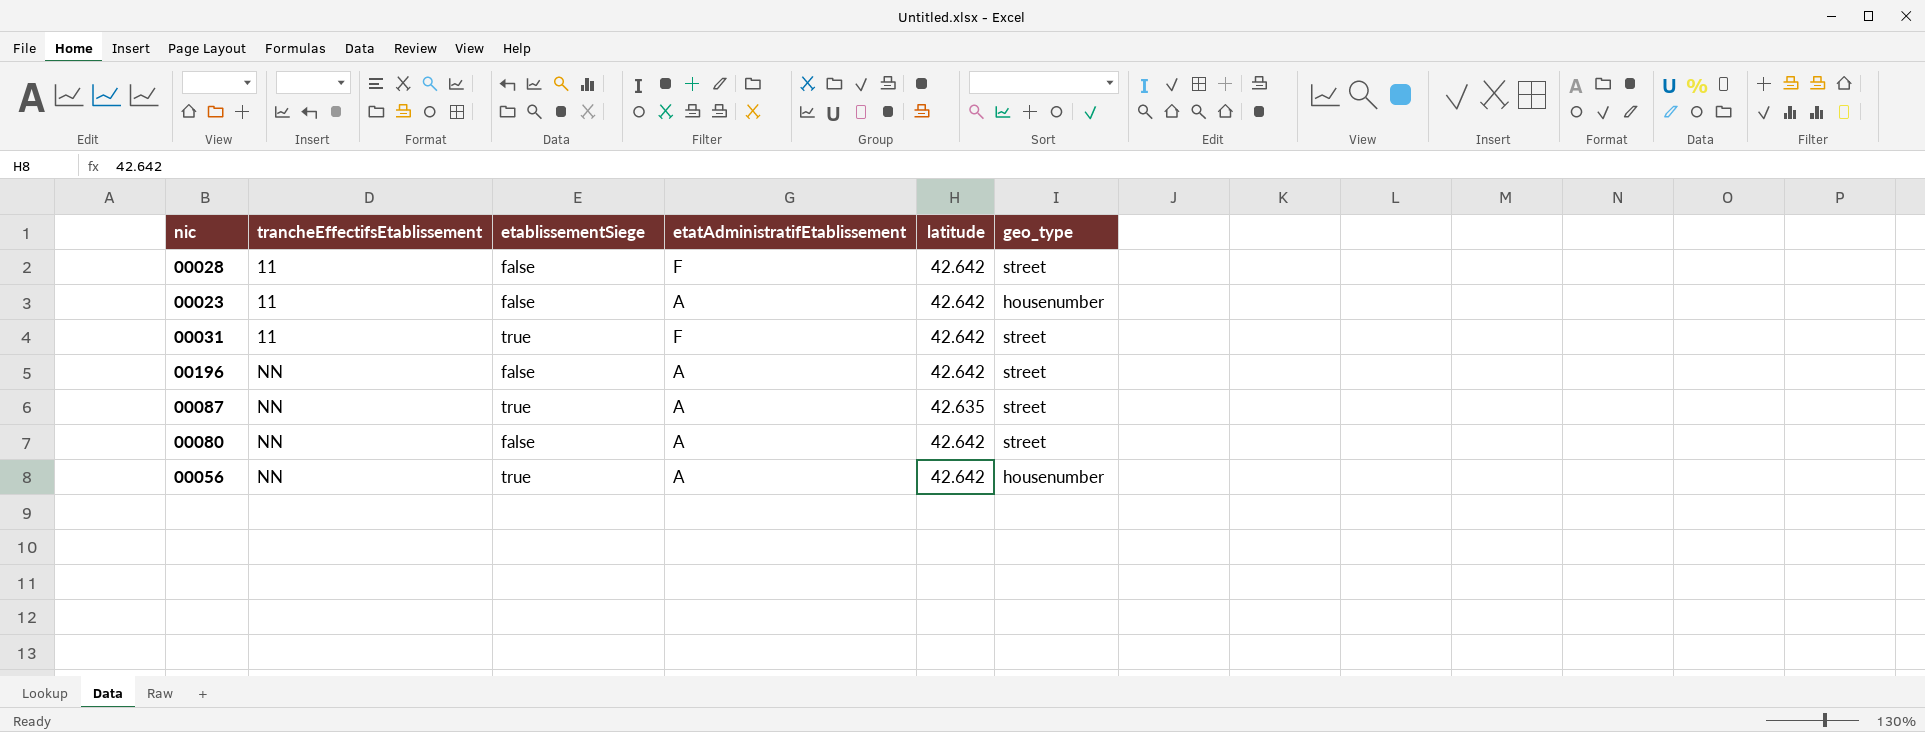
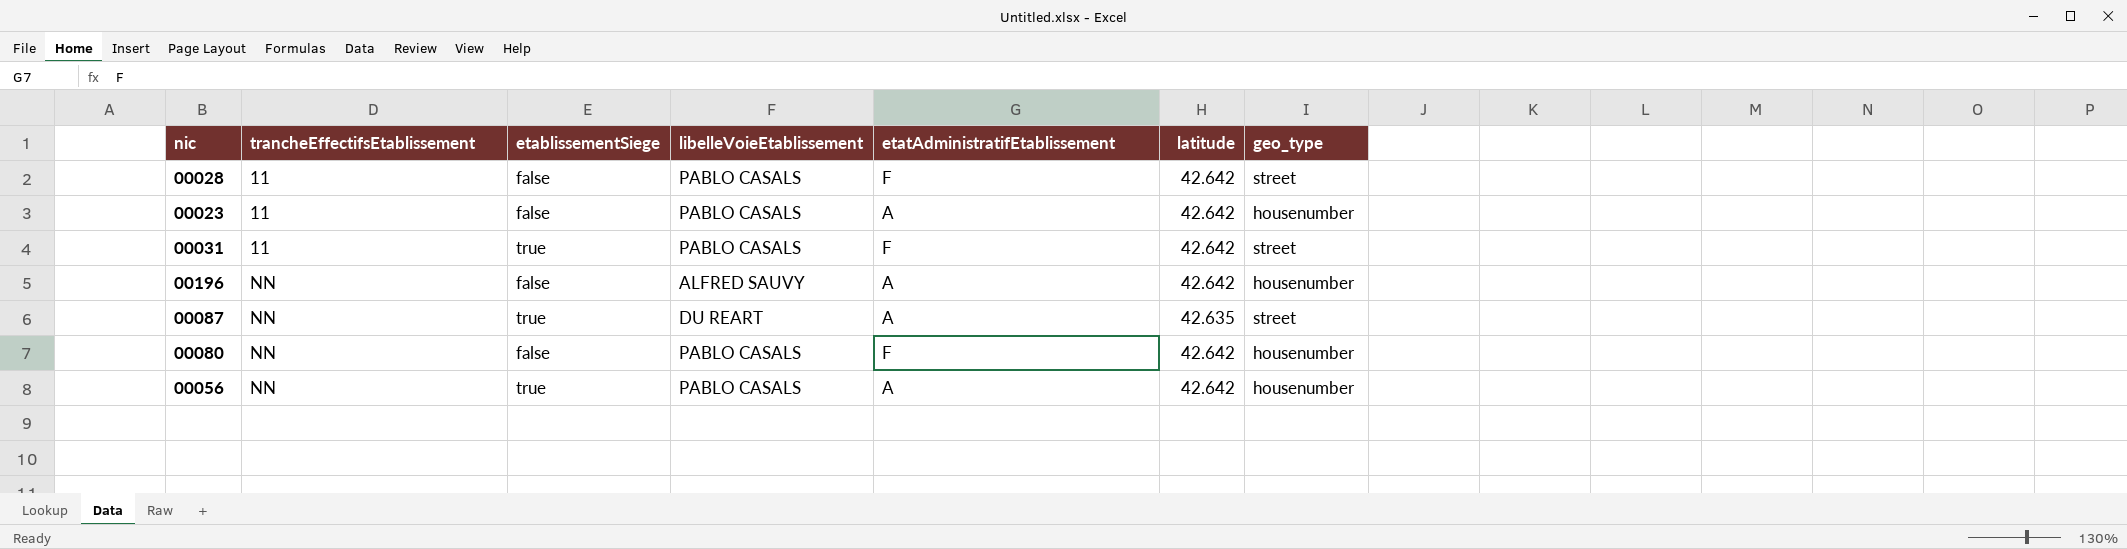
column libelleVoieEtablissement | position: none -> 4
00196 | geo_type: street -> housenumber
00080 | etatAdministratifEtablissement: A -> F
00080 | geo_type: street -> housenumber

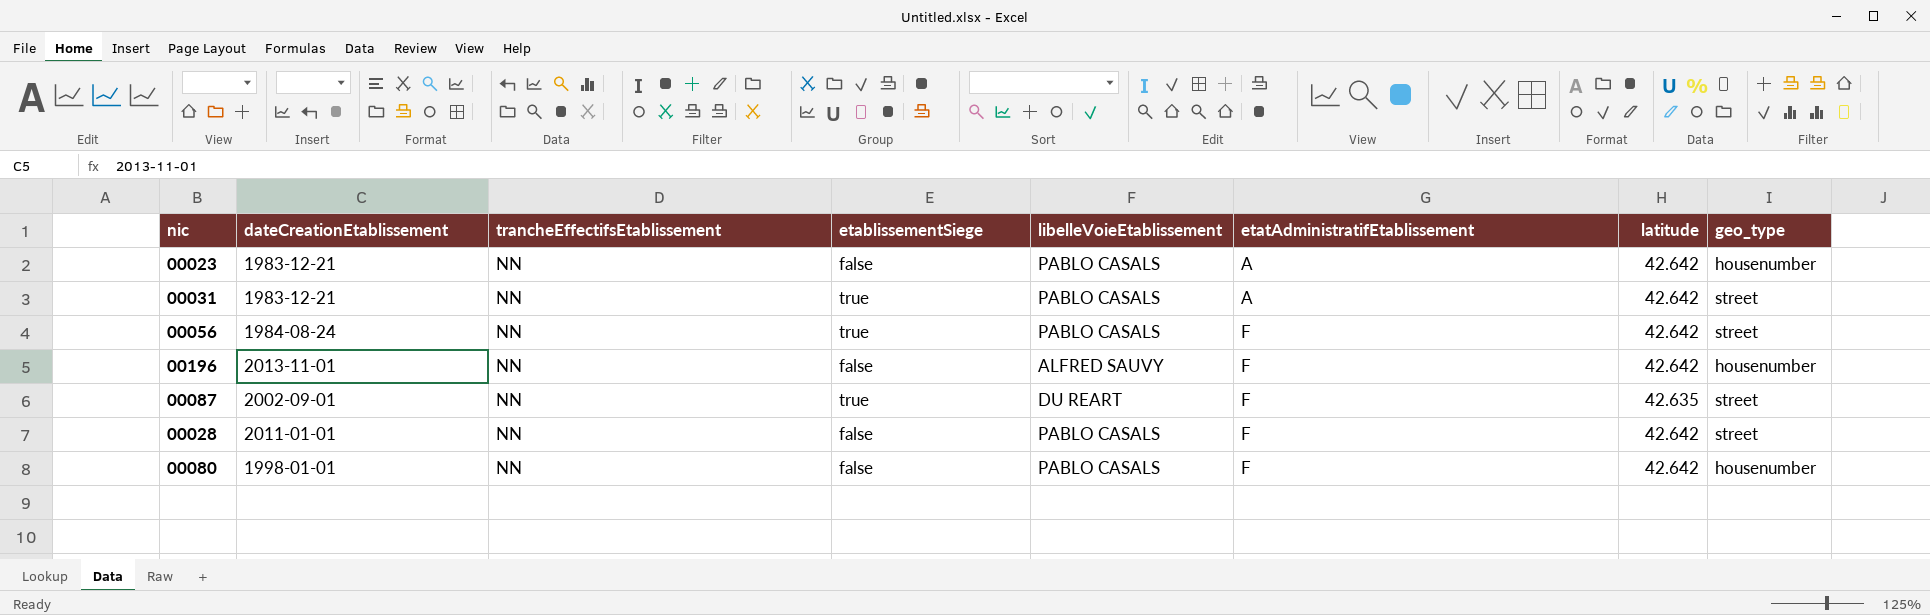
row order: trancheEffectifsEtablissement ascending -> etatAdministratifEtablissement ascending
column dateCreationEtablissement | position: none -> 2
00023 | trancheEffectifsEtablissement: 11 -> NN
00031 | trancheEffectifsEtablissement: 11 -> NN
00031 | etatAdministratifEtablissement: F -> A
00056 | etatAdministratifEtablissement: A -> F
00056 | geo_type: housenumber -> street
00196 | etatAdministratifEtablissement: A -> F
00087 | etatAdministratifEtablissement: A -> F
00028 | trancheEffectifsEtablissement: 11 -> NN

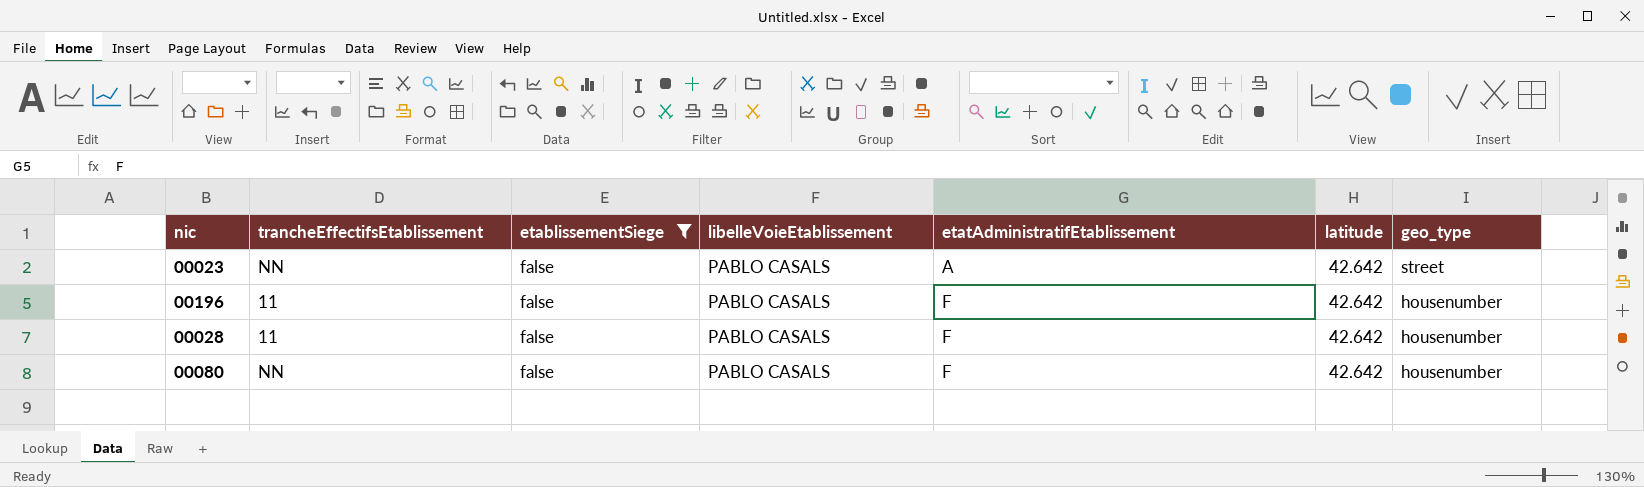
filter: none -> etablissementSiege = false
column dateCreationEtablissement | position: 2 -> none
00023 | geo_type: housenumber -> street
00196 | trancheEffectifsEtablissement: NN -> 11
00196 | libelleVoieEtablissement: ALFRED SAUVY -> PABLO CASALS
00028 | trancheEffectifsEtablissement: NN -> 11
00028 | geo_type: street -> housenumber

